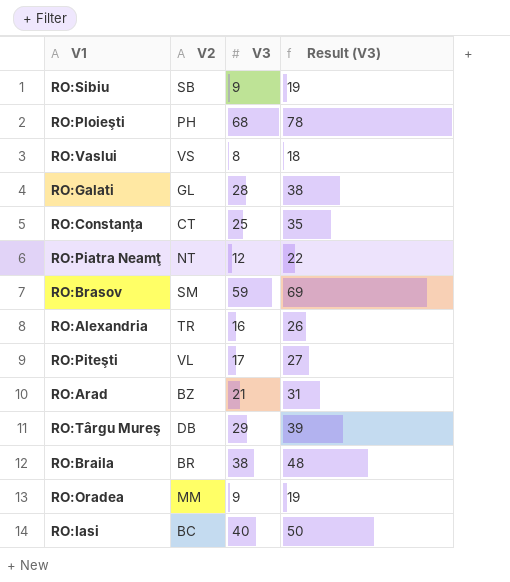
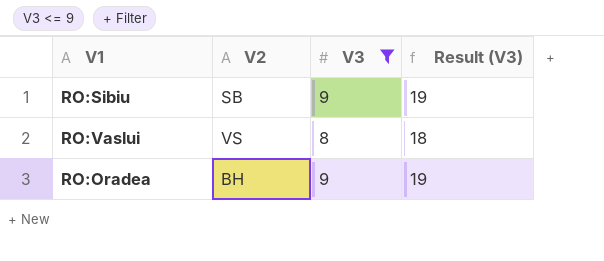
filter: none -> V3 <= 9
RO:Oradea | V2: MM -> BH

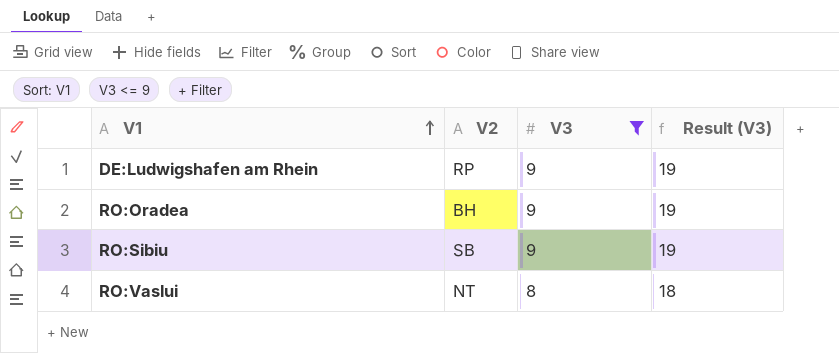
row order: none -> V1 ascending
row DE:Ludwigshafen am Rhein: none -> RP | 9 | 19
RO:Vaslui | V2: VS -> NT

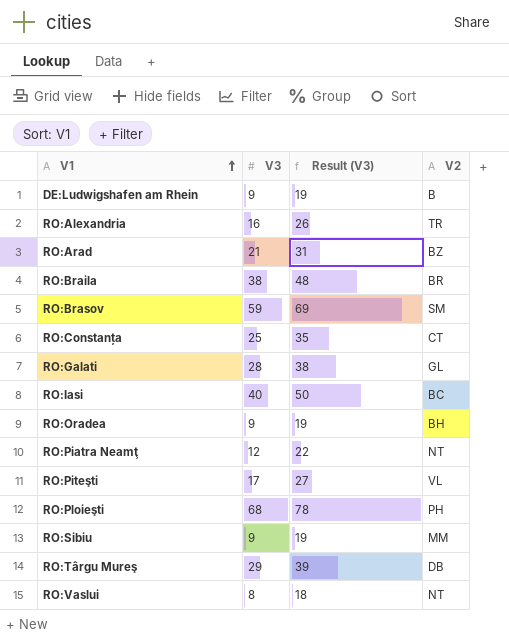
filter: V3 <= 9 -> none
column V2 | position: 2 -> 4
DE:Ludwigshafen am Rhein | V2: RP -> B
RO:Sibiu | V2: SB -> MM

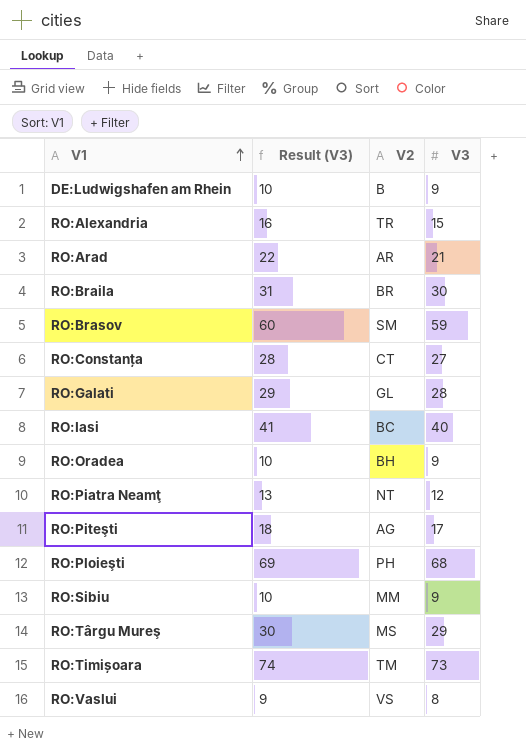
column Result (V3) | formula: [V3] + 10 -> [V3] + 1
column V3 | position: 2 -> 4
RO:Alexandria | V3: 16 -> 15
RO:Arad | V2: BZ -> AR
RO:Braila | V3: 38 -> 30
RO:Constanța | V3: 25 -> 27
RO:Piteşti | V2: VL -> AG
RO:Târgu Mureş | V2: DB -> MS
row RO:Timișoara: none -> 74 | TM | 73
RO:Vaslui | V2: NT -> VS

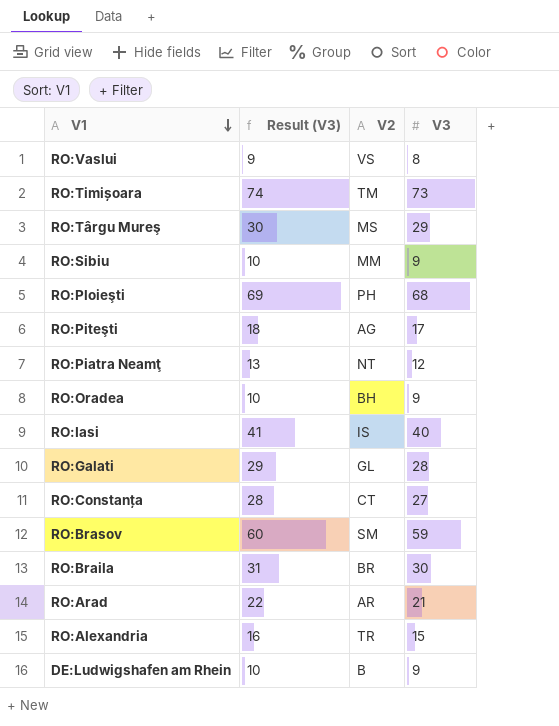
row order: V1 ascending -> V1 descending
RO:Iasi | V2: BC -> IS

